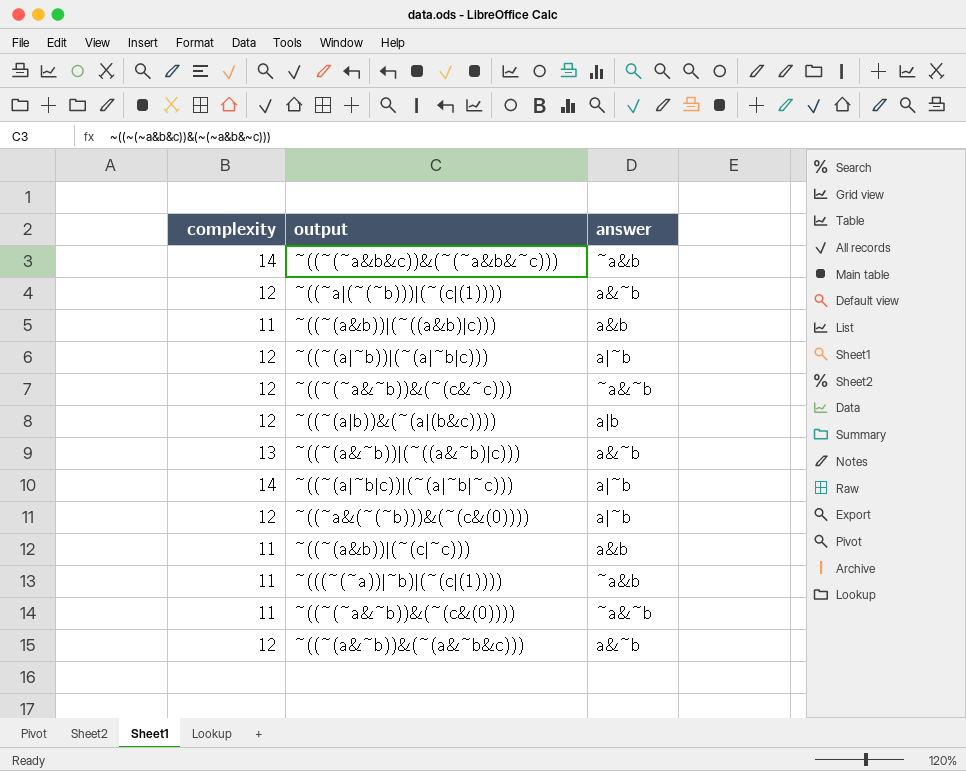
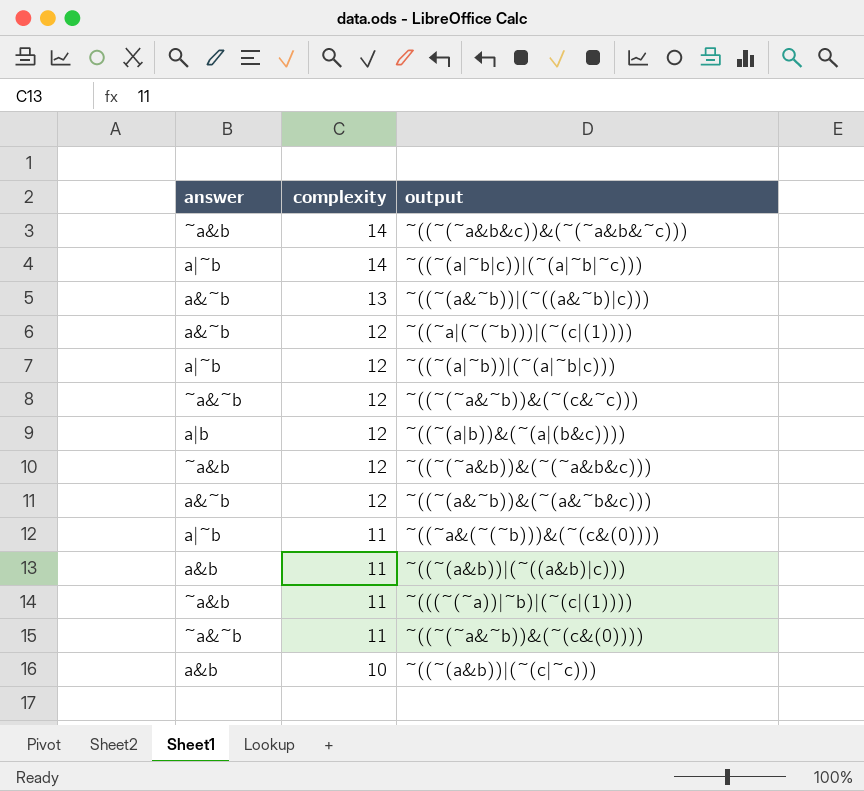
row order: none -> complexity descending
column answer | position: 3 -> 1
row ~((~(~a&b))&(~(~a&b&c))): none -> ~a&b | 12
~((~a&(~(~b)))&(~(c&(0)))) | complexity: 12 -> 11
~((~(a&b))|(~(c|~c))) | complexity: 11 -> 10

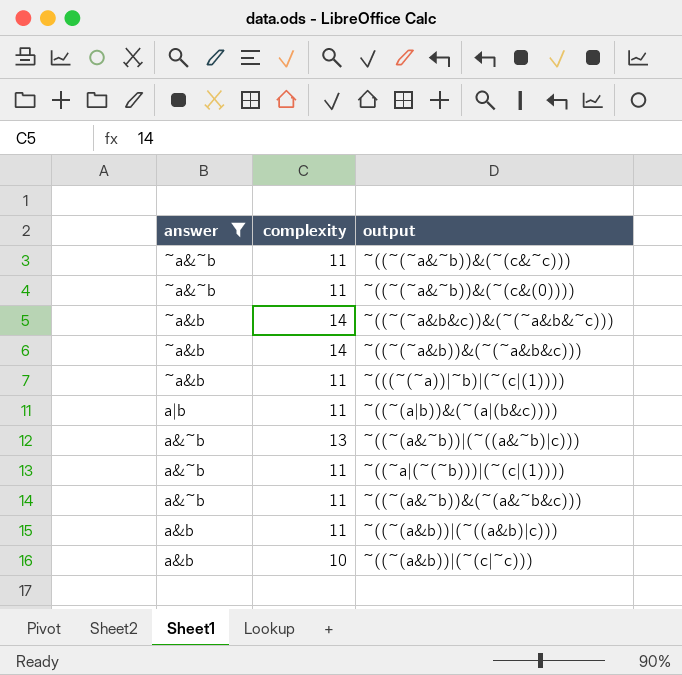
filter: none -> answer != a|~b
row order: complexity descending -> answer descending
~((~(~a&~b))&(~(c&~c))) | complexity: 12 -> 11
~((~(~a&b))&(~(~a&b&c))) | complexity: 12 -> 14
~((~(a|b))&(~(a|(b&c)))) | complexity: 12 -> 11
~((~a|(~(~b)))|(~(c|(1)))) | complexity: 12 -> 11
~((~(a&~b))&(~(a&~b&c))) | complexity: 12 -> 11

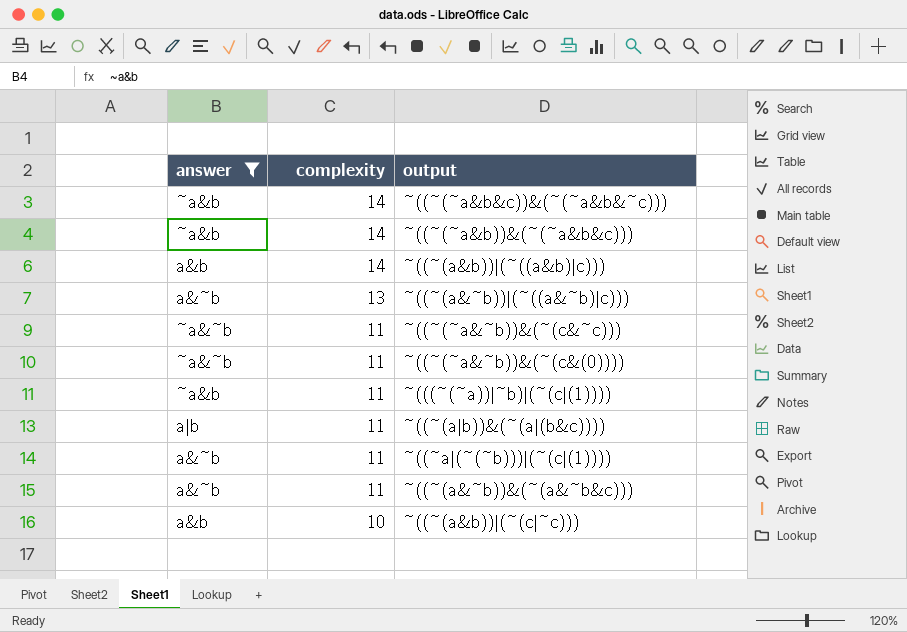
row order: answer descending -> complexity descending
~((~(a&b))|(~((a&b)|c))) | complexity: 11 -> 14

